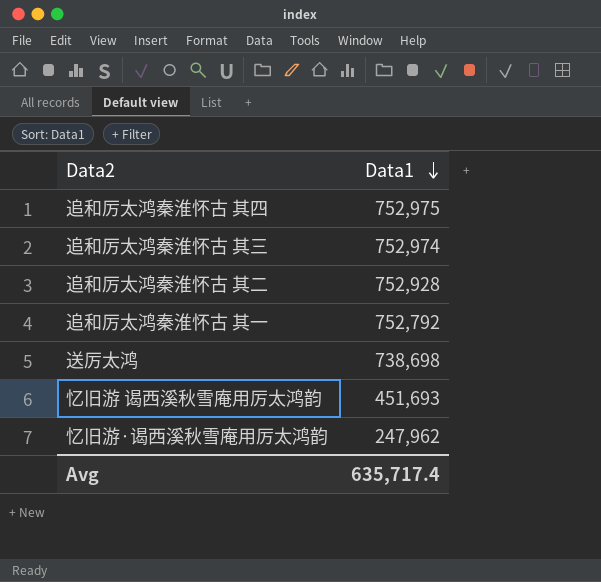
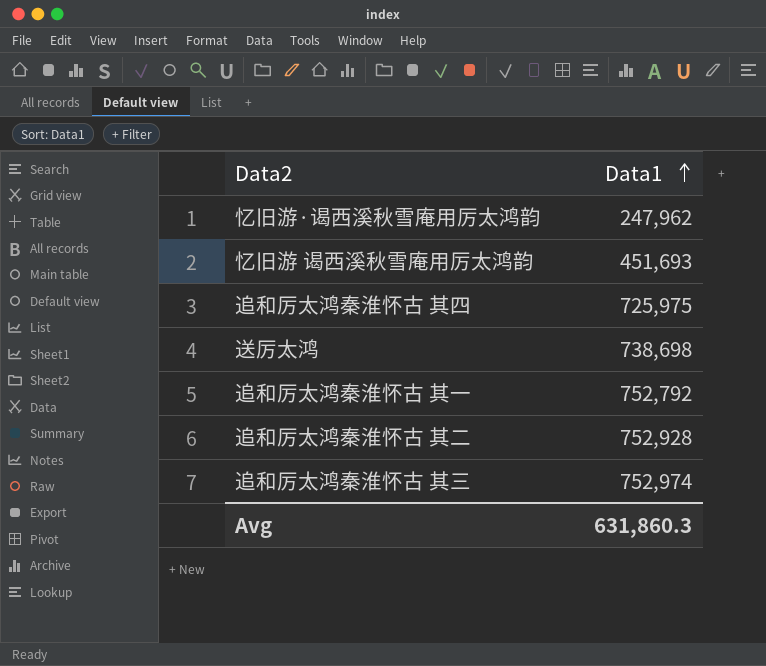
row order: Data1 descending -> Data1 ascending
追和厉太鸿秦淮怀古 其四 | Data1: 752,975 -> 725,975
Avg | Data1: 635,717.4 -> 631,860.3

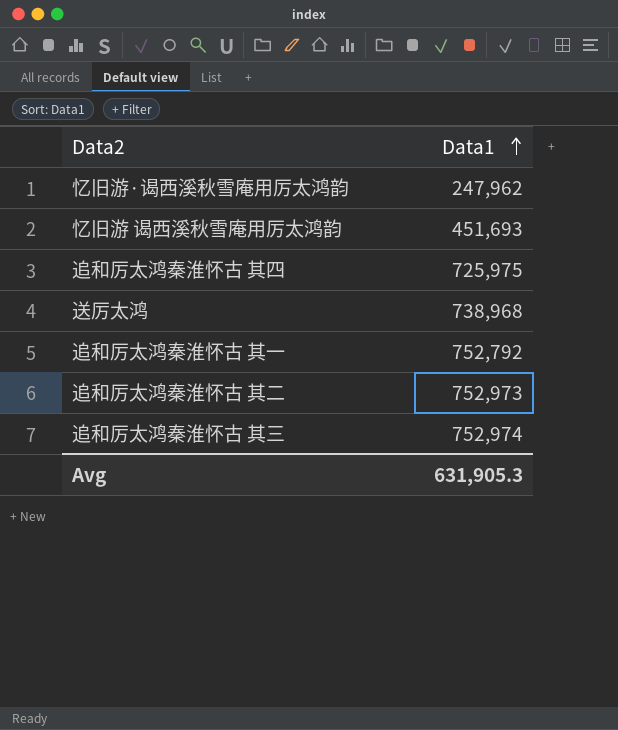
送厉太鸿 | Data1: 738,698 -> 738,968
追和厉太鸿秦淮怀古 其二 | Data1: 752,928 -> 752,973
Avg | Data1: 631,860.3 -> 631,905.3

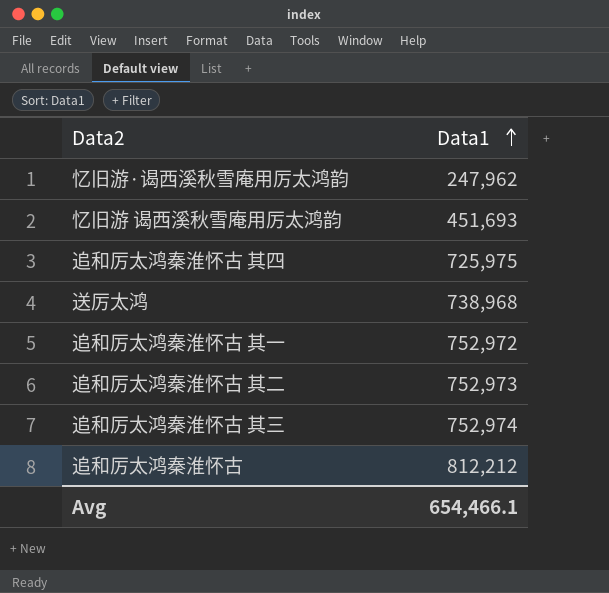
追和厉太鸿秦淮怀古 其一 | Data1: 752,792 -> 752,972
row 追和厉太鸿秦淮怀古: none -> 812,212
Avg | Data1: 631,905.3 -> 654,466.1

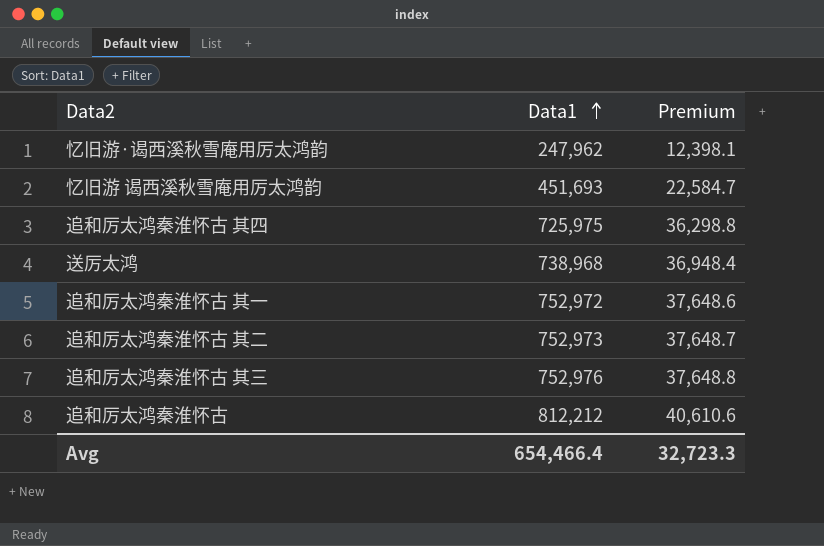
column Premium | formula: none -> [Data1] * 0.05
追和厉太鸿秦淮怀古 其三 | Data1: 752,974 -> 752,976
Avg | Data1: 654,466.1 -> 654,466.4

